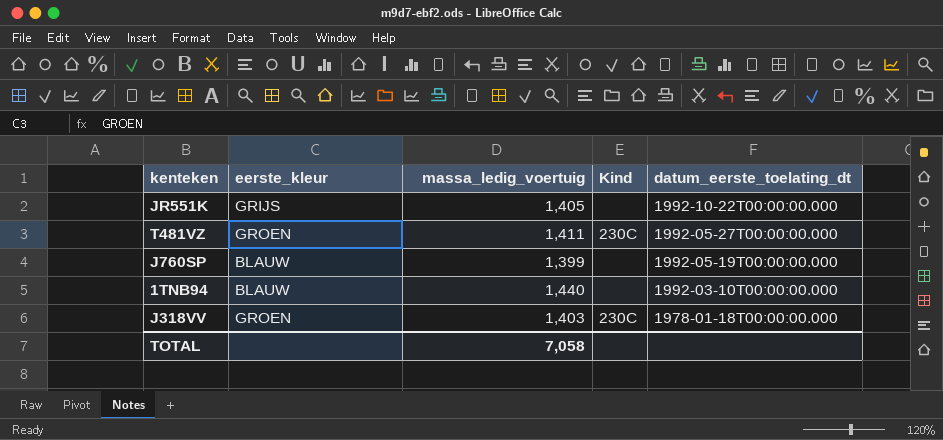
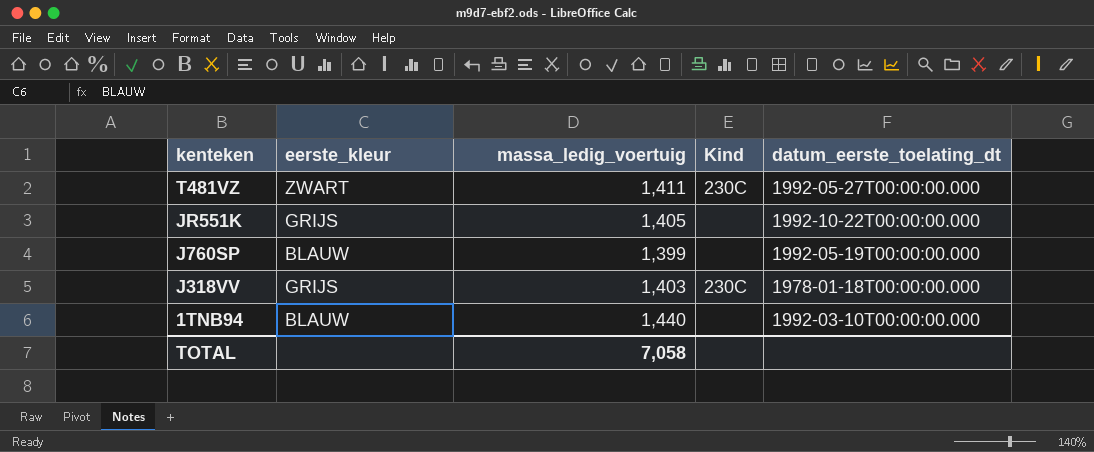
row order: datum_eerste_toelating_dt descending -> kenteken descending
T481VZ | eerste_kleur: GROEN -> ZWART
J318VV | eerste_kleur: GROEN -> GRIJS

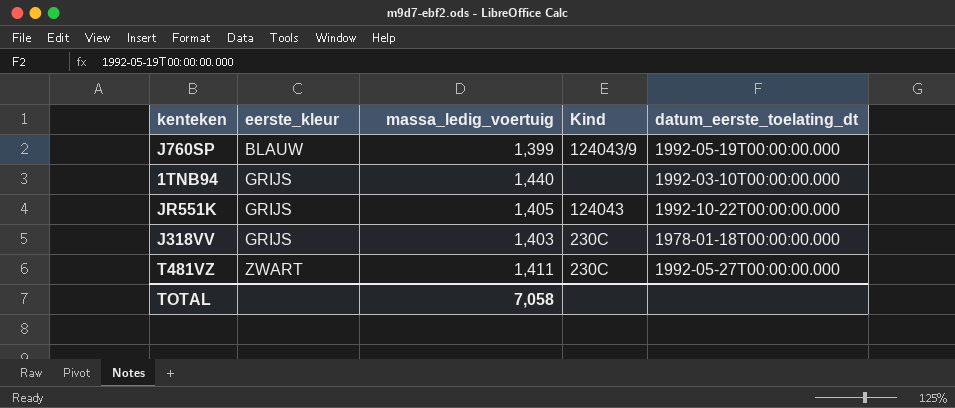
row order: kenteken descending -> eerste_kleur ascending
J760SP | Kind: none -> 124043/9
1TNB94 | eerste_kleur: BLAUW -> GRIJS
JR551K | Kind: none -> 124043

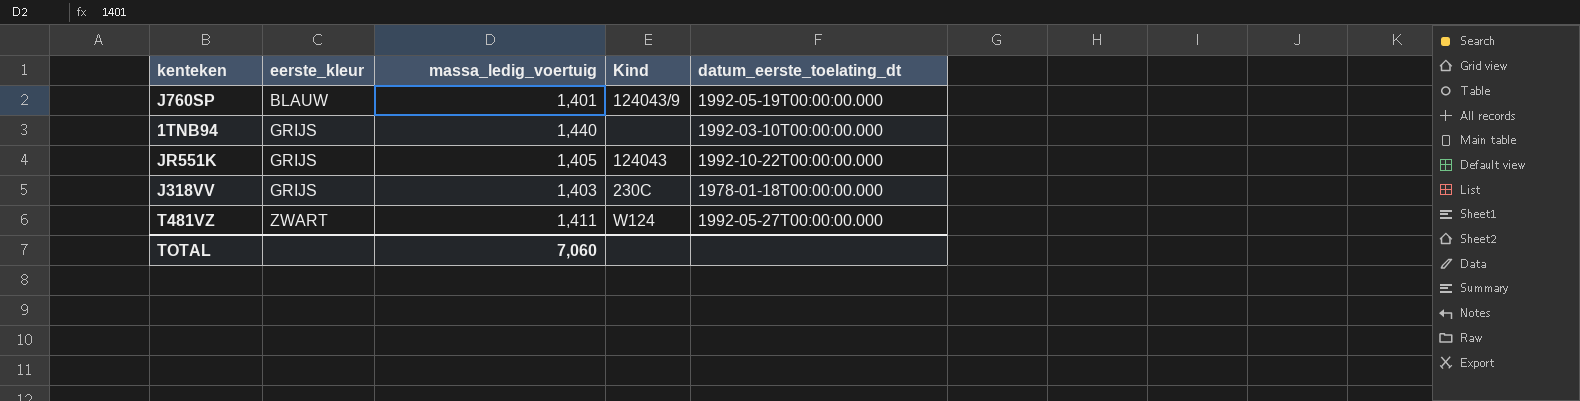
J760SP | massa_ledig_voertuig: 1,399 -> 1,401
T481VZ | Kind: 230C -> W124
TOTAL | massa_ledig_voertuig: 7,058 -> 7,060

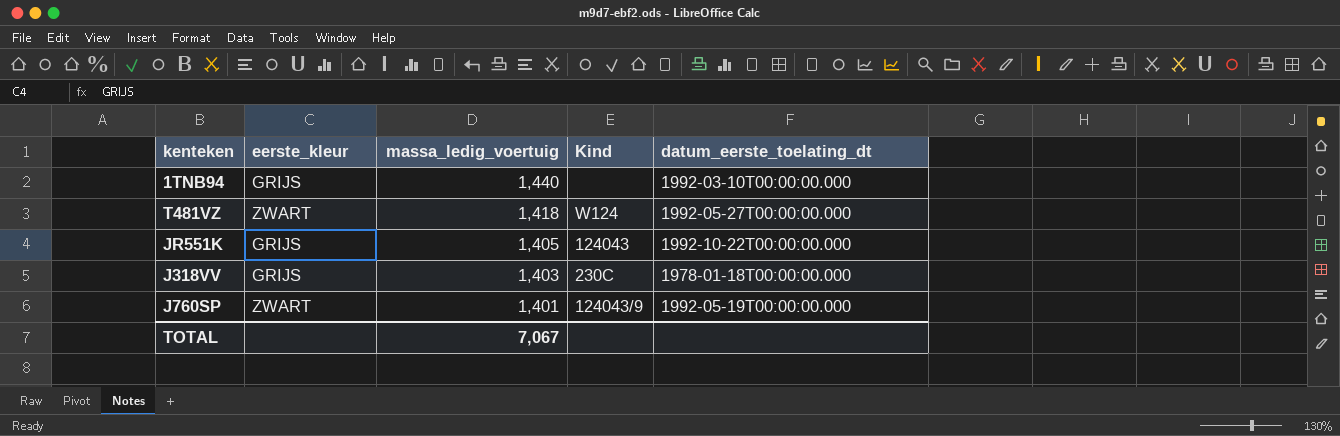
row order: eerste_kleur ascending -> massa_ledig_voertuig descending
T481VZ | massa_ledig_voertuig: 1,411 -> 1,418
J760SP | eerste_kleur: BLAUW -> ZWART
TOTAL | massa_ledig_voertuig: 7,060 -> 7,067

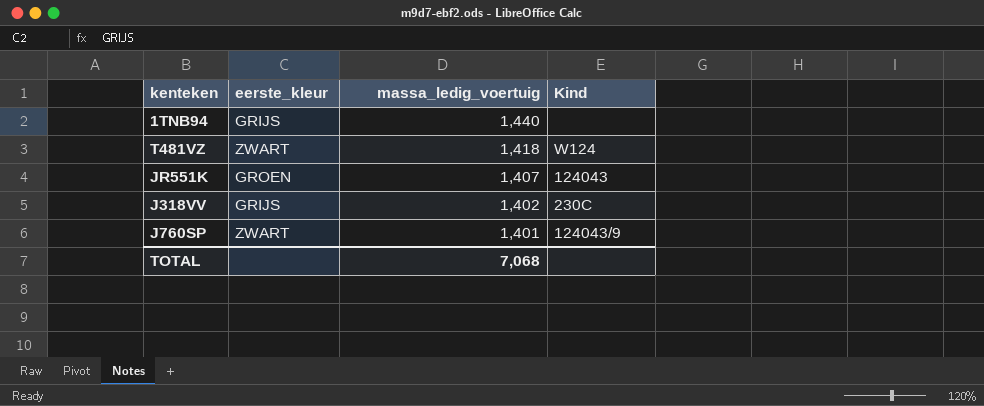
column datum_eerste_toelating_dt | position: 5 -> none
JR551K | eerste_kleur: GRIJS -> GROEN
JR551K | massa_ledig_voertuig: 1,405 -> 1,407
J318VV | massa_ledig_voertuig: 1,403 -> 1,402
TOTAL | massa_ledig_voertuig: 7,067 -> 7,068

